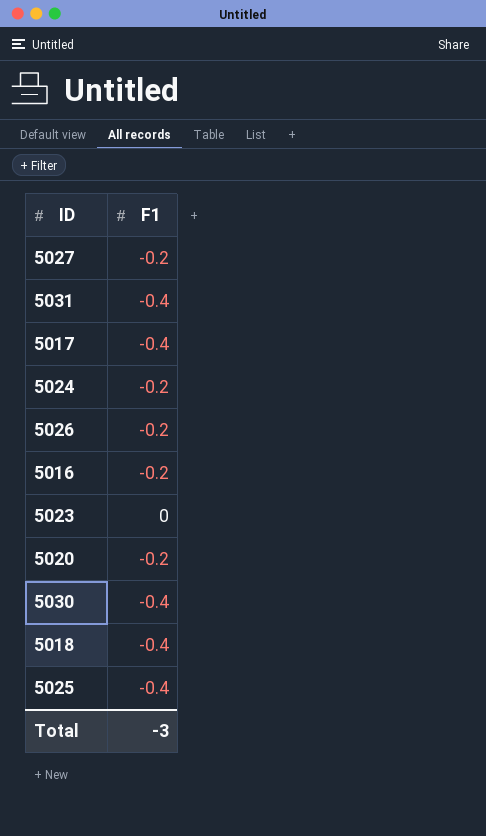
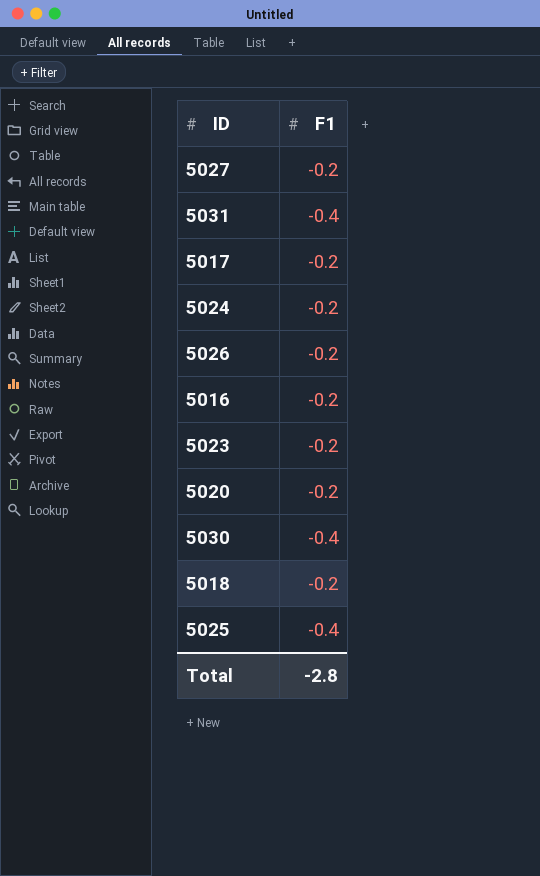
5017 | F1: -0.4 -> -0.2
5023 | F1: 0 -> -0.2
5018 | F1: -0.4 -> -0.2
Total | F1: -3 -> -2.8

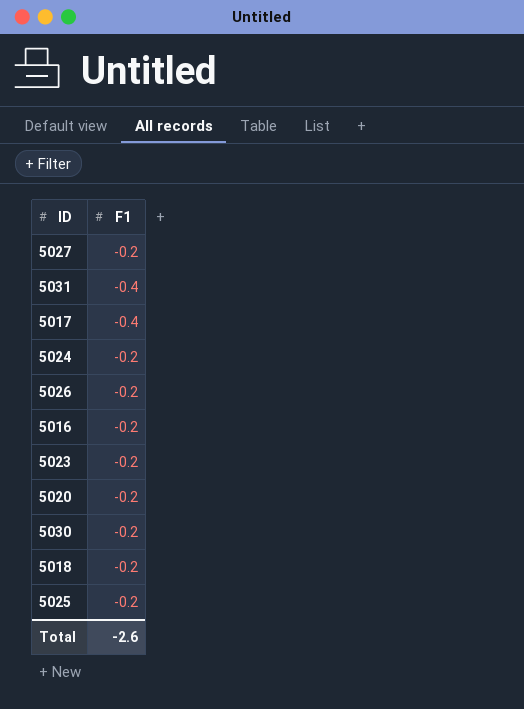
5017 | F1: -0.2 -> -0.4
5030 | F1: -0.4 -> -0.2
5025 | F1: -0.4 -> -0.2
Total | F1: -2.8 -> -2.6

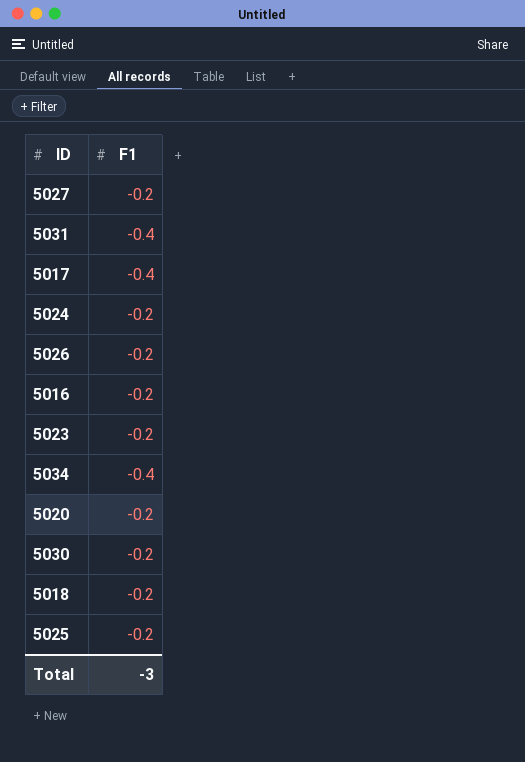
row 5034: none -> -0.4
Total | F1: -2.6 -> -3

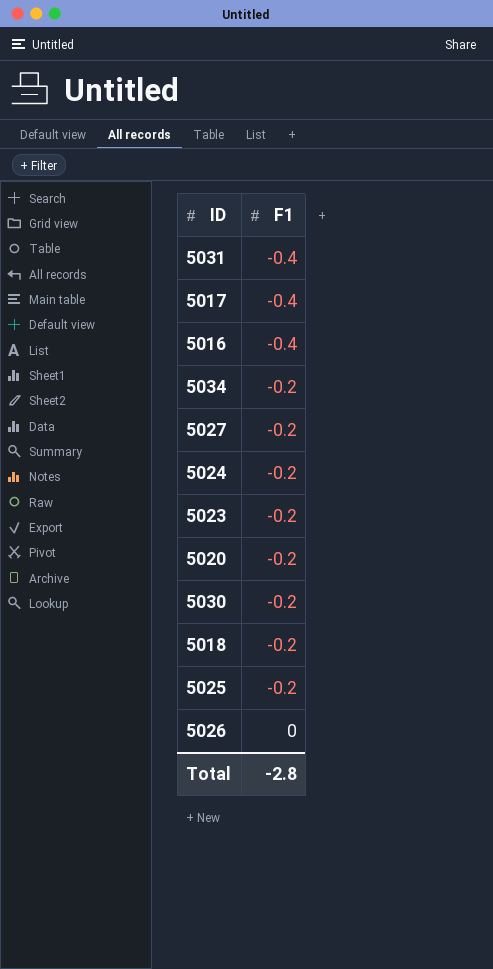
row order: none -> F1 ascending
5016 | F1: -0.2 -> -0.4
5034 | F1: -0.4 -> -0.2
5026 | F1: -0.2 -> 0
Total | F1: -3 -> -2.8

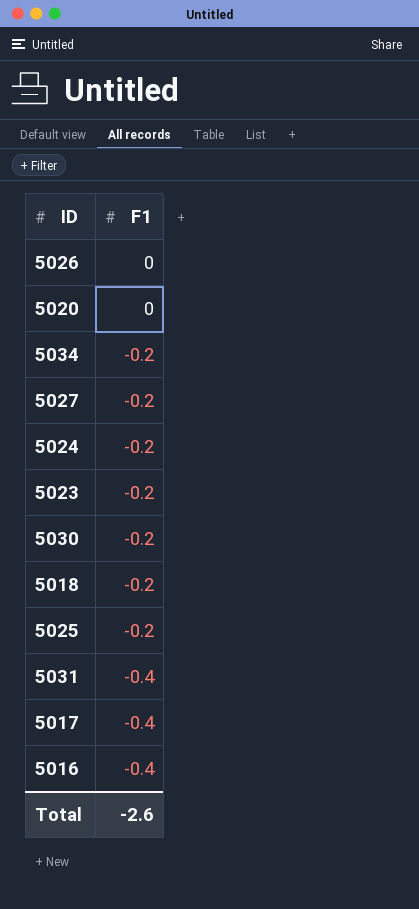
row order: F1 ascending -> F1 descending
5020 | F1: -0.2 -> 0
Total | F1: -2.8 -> -2.6

